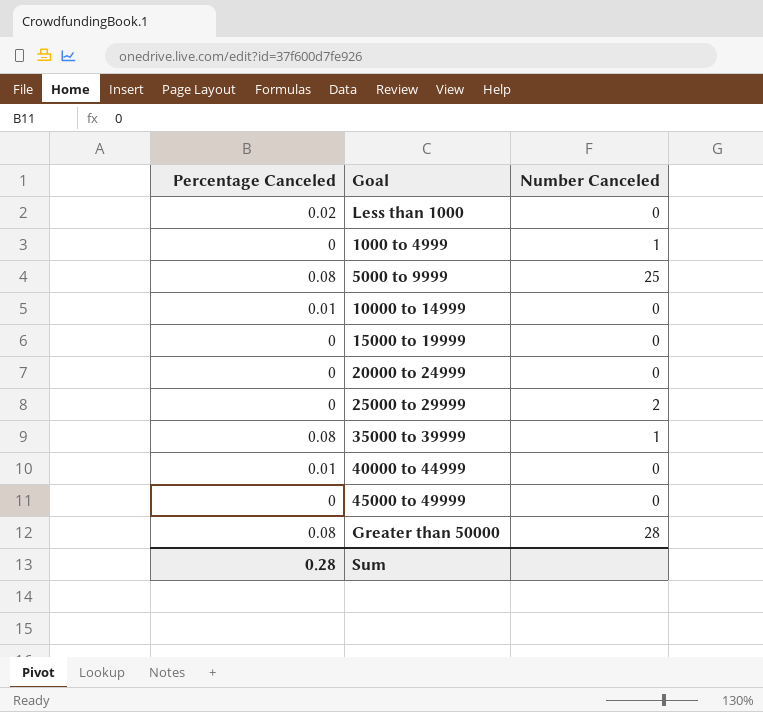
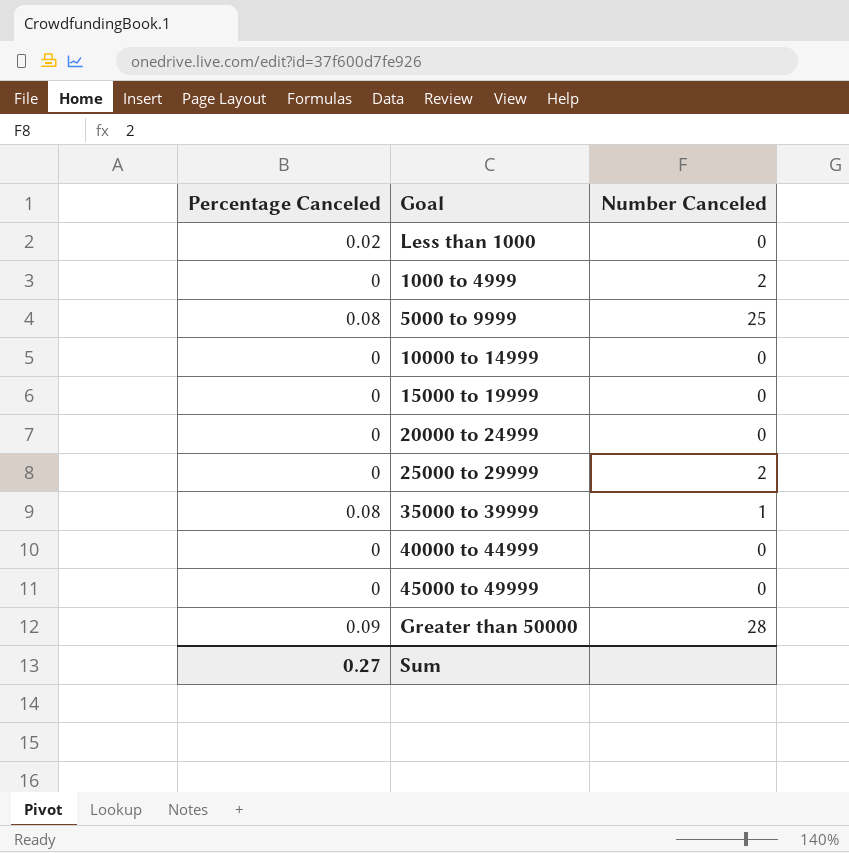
1000 to 4999 | Number Canceled: 1 -> 2
10000 to 14999 | Percentage Canceled: 0.01 -> 0
40000 to 44999 | Percentage Canceled: 0.01 -> 0
Greater than 50000 | Percentage Canceled: 0.08 -> 0.09
Sum | Percentage Canceled: 0.28 -> 0.27

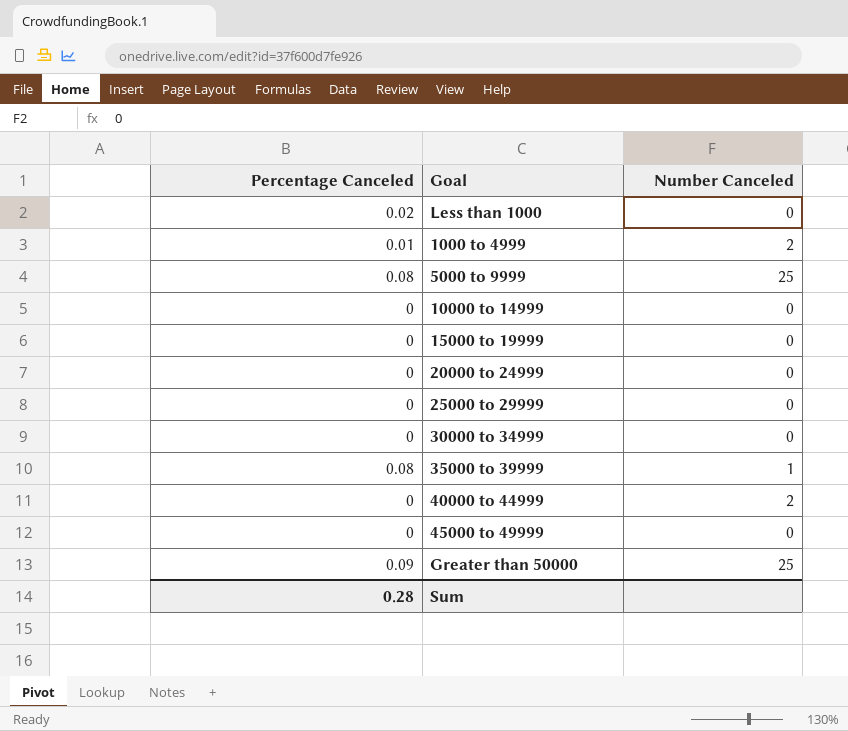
1000 to 4999 | Percentage Canceled: 0 -> 0.01
25000 to 29999 | Number Canceled: 2 -> 0
row 30000 to 34999: none -> 0 | 0
40000 to 44999 | Number Canceled: 0 -> 2
Greater than 50000 | Number Canceled: 28 -> 25
Sum | Percentage Canceled: 0.27 -> 0.28

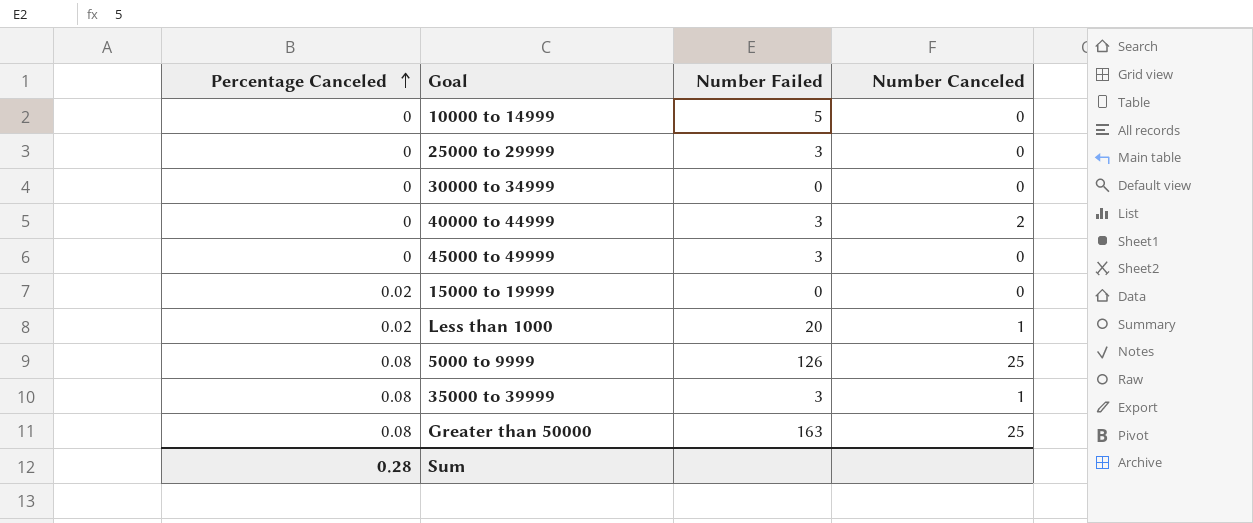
row order: none -> Percentage Canceled ascending
column Number Failed | position: none -> 3
row 1000 to 4999: 0.01 | 2 -> none
row 20000 to 24999: 0 | 0 -> none
15000 to 19999 | Percentage Canceled: 0 -> 0.02
Less than 1000 | Number Canceled: 0 -> 1
Greater than 50000 | Percentage Canceled: 0.09 -> 0.08

